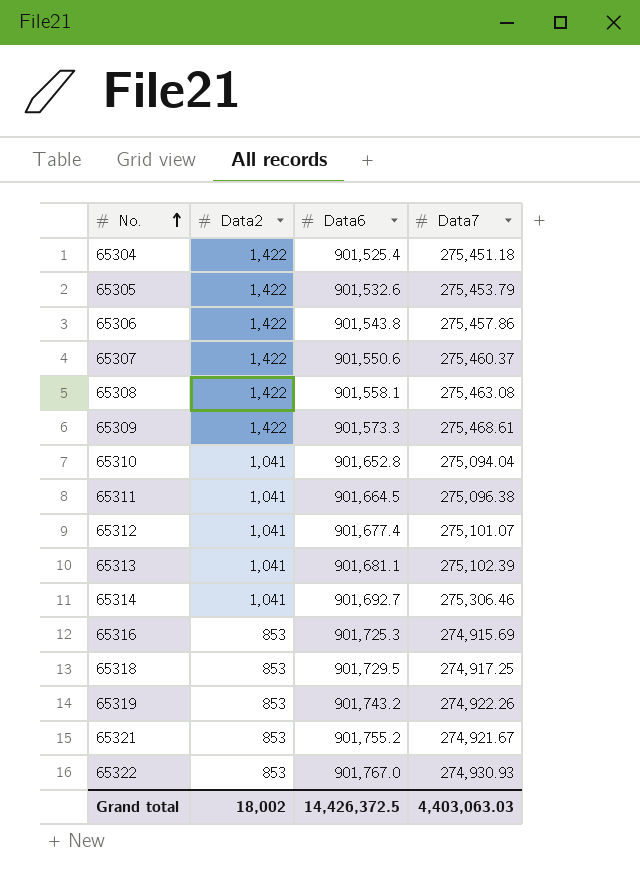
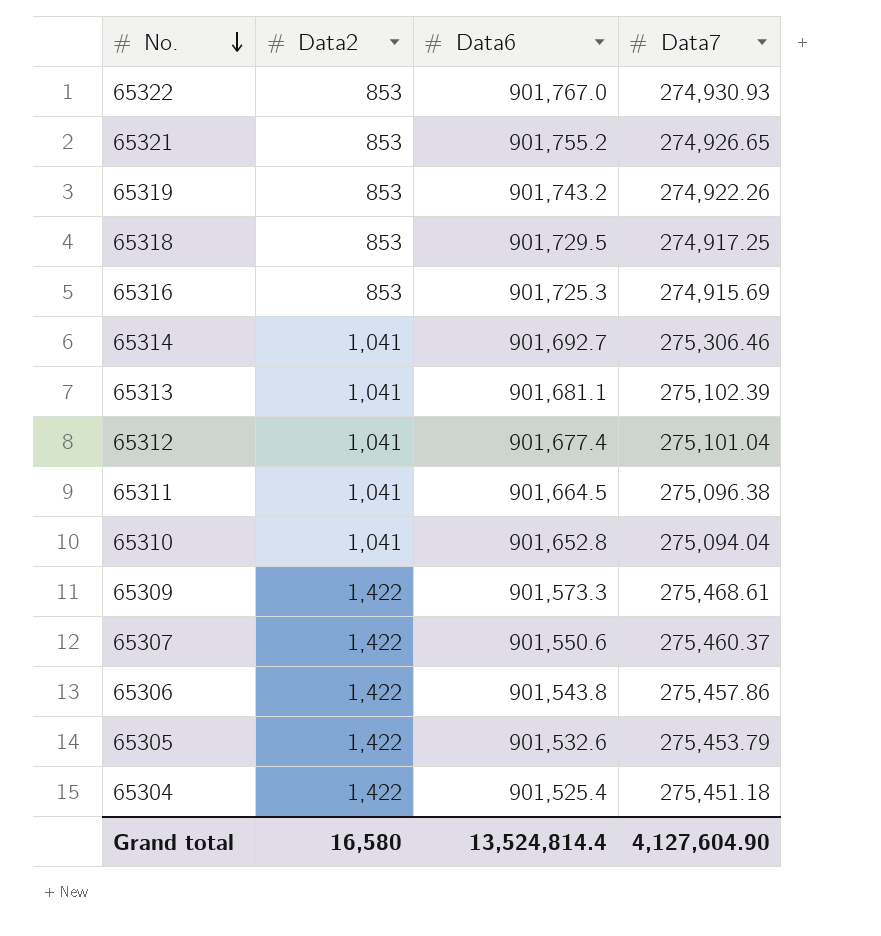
row order: No. ascending -> No. descending
row 65308: 1,422 | 901,558.1 | 275,463.08 -> none
65321 | Data7: 274,921.67 -> 274,926.65
65312 | Data7: 275,101.07 -> 275,101.04
Grand total | Data2: 18,002 -> 16,580
Grand total | Data6: 14,426,372.5 -> 13,524,814.4
Grand total | Data7: 4,403,063.03 -> 4,127,604.90

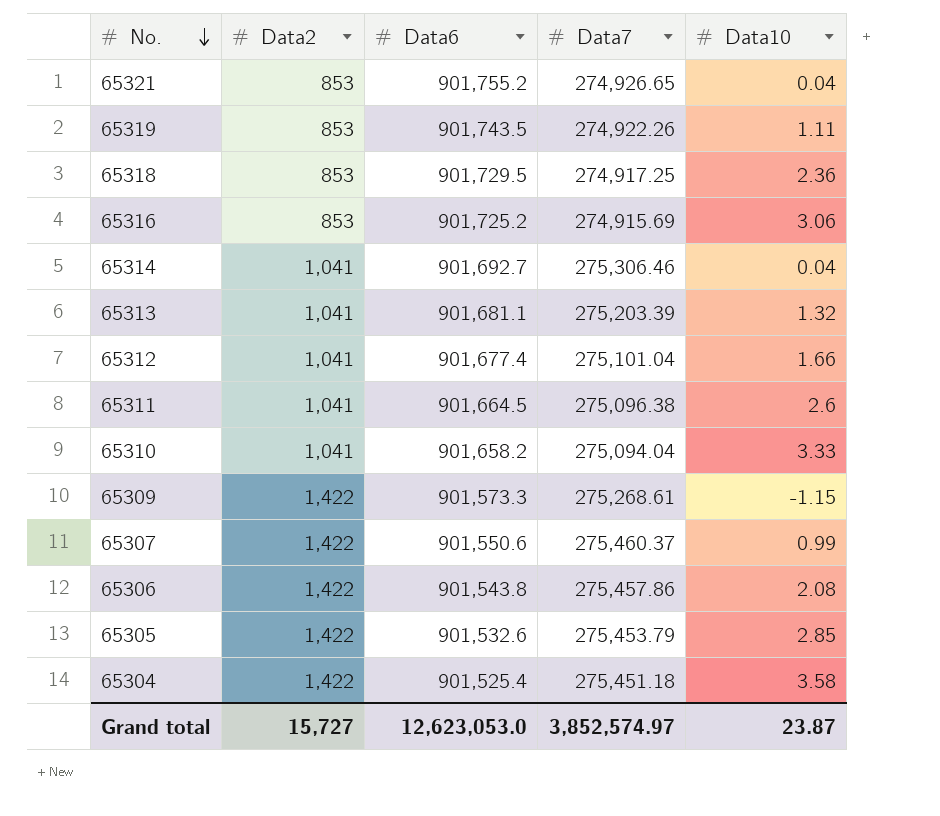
column Data10 | position: none -> 5
row 65322: 853 | 901,767.0 | 274,930.93 -> none
65319 | Data6: 901,743.2 -> 901,743.5
65316 | Data6: 901,725.3 -> 901,725.2
65313 | Data7: 275,102.39 -> 275,203.39
65310 | Data6: 901,652.8 -> 901,658.2
65309 | Data7: 275,468.61 -> 275,268.61
Grand total | Data2: 16,580 -> 15,727
Grand total | Data6: 13,524,814.4 -> 12,623,053.0
Grand total | Data7: 4,127,604.90 -> 3,852,574.97

